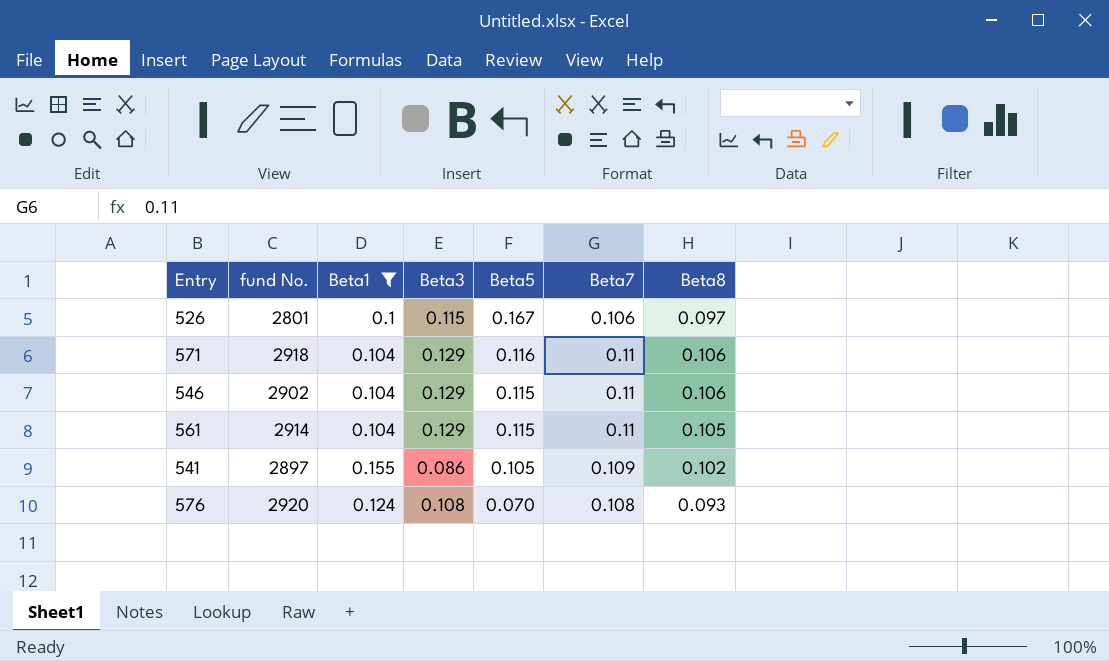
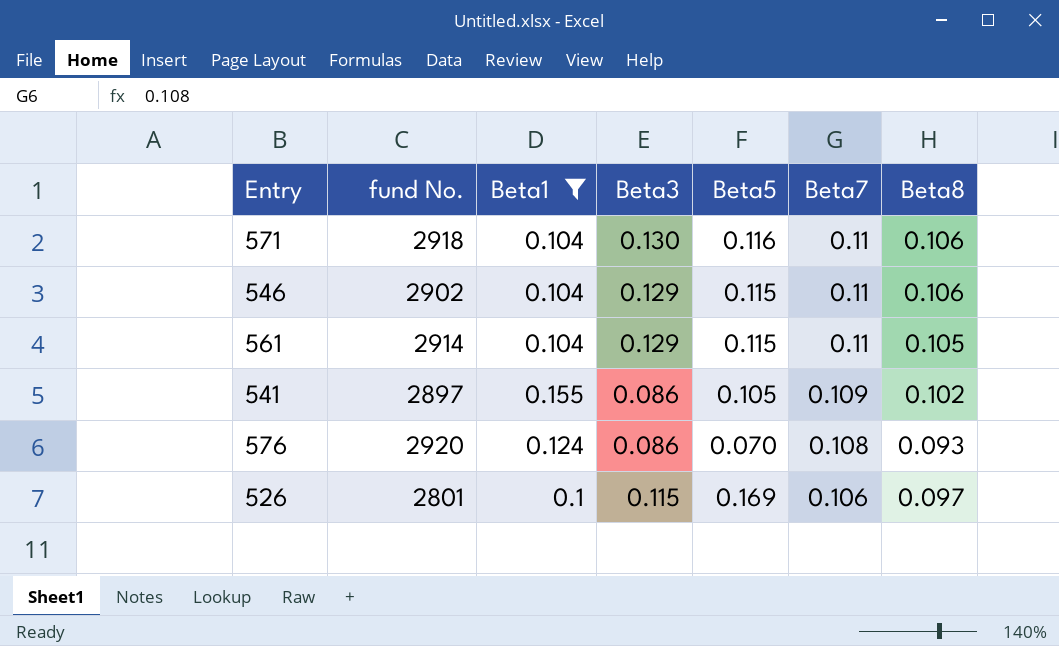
row order: Beta5 descending -> Beta7 descending
571 | Beta3: 0.129 -> 0.130
576 | Beta3: 0.108 -> 0.086
526 | Beta5: 0.167 -> 0.169

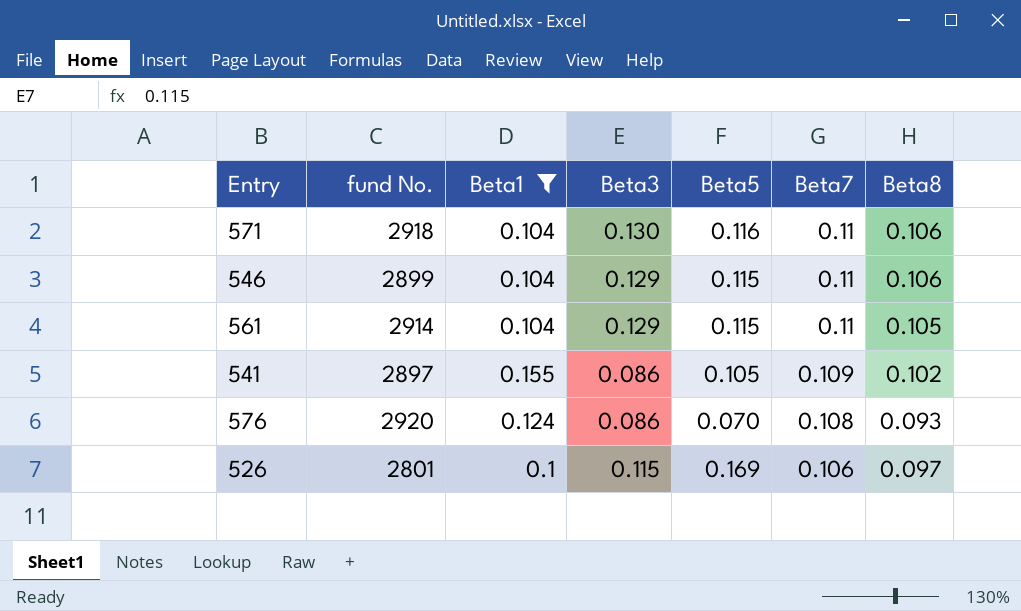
546 | fund No.: 2902 -> 2899

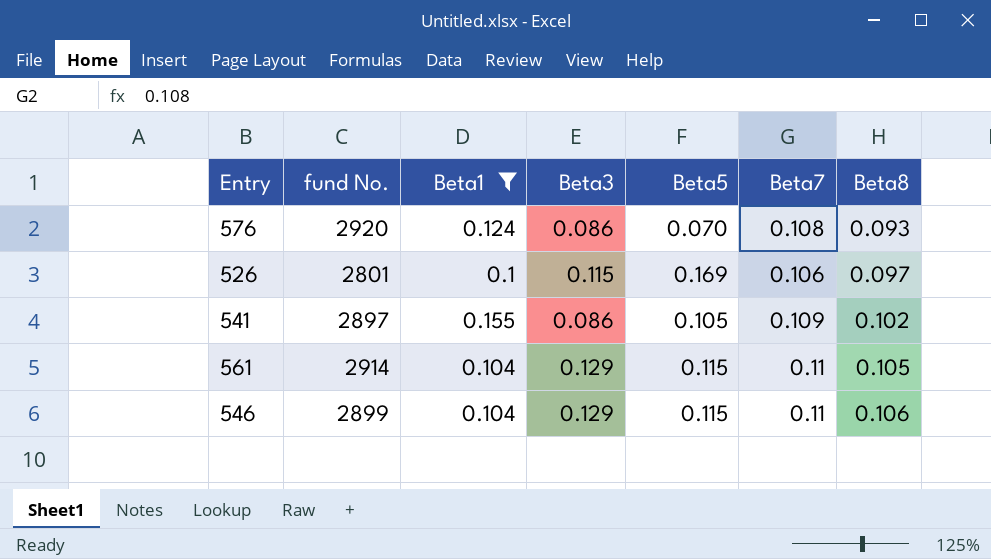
row order: Beta7 descending -> Beta8 ascending
row 571: 2918 | 0.104 | 0.130 | 0.116 | 0.11 | 0.106 -> none

